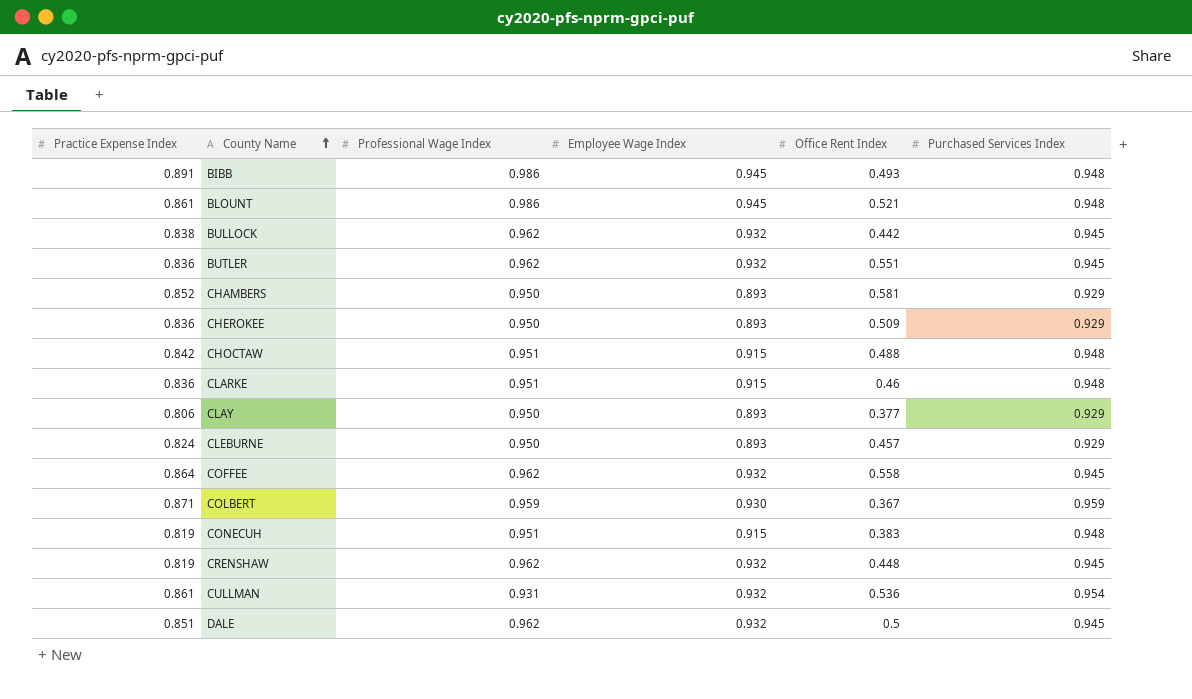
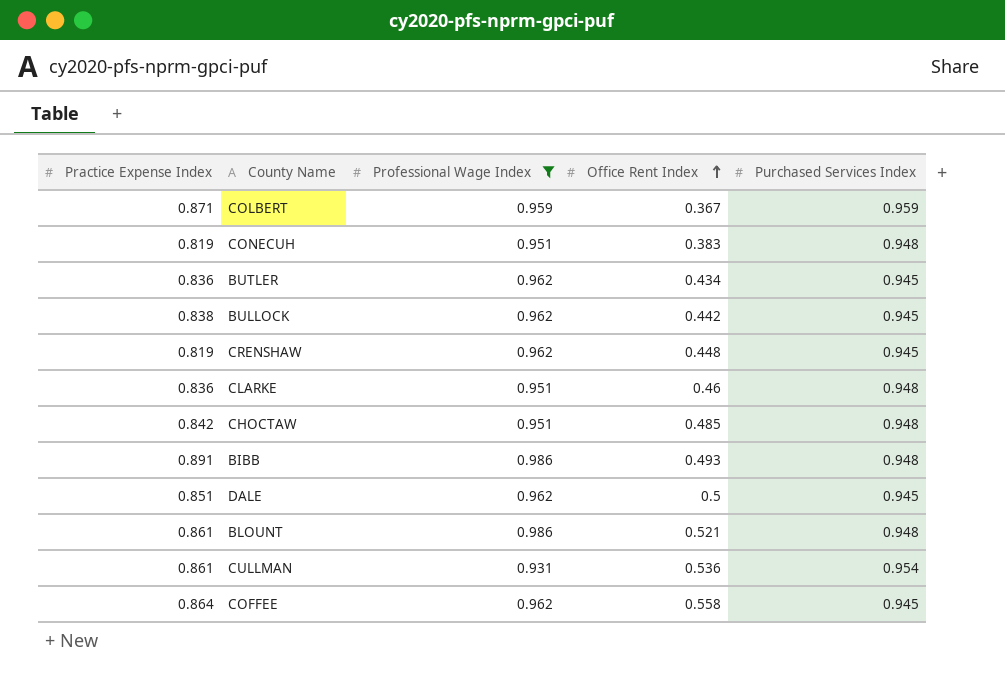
filter: none -> Professional Wage Index != 0.950
row order: County Name ascending -> Office Rent Index ascending
column Employee Wage Index | position: 4 -> none
BUTLER | Office Rent Index: 0.551 -> 0.434
CHOCTAW | Office Rent Index: 0.488 -> 0.485

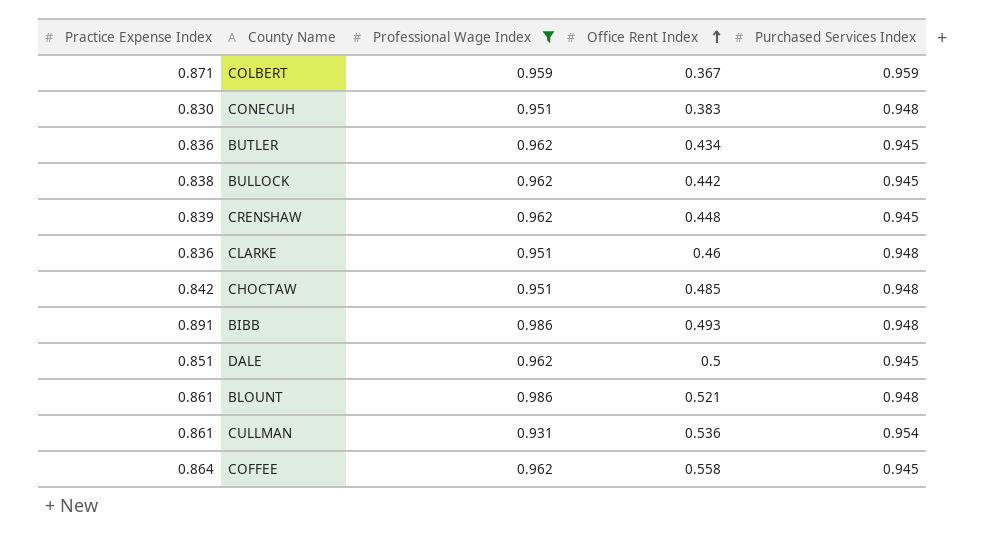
CONECUH | Practice Expense Index: 0.819 -> 0.830
CRENSHAW | Practice Expense Index: 0.819 -> 0.839

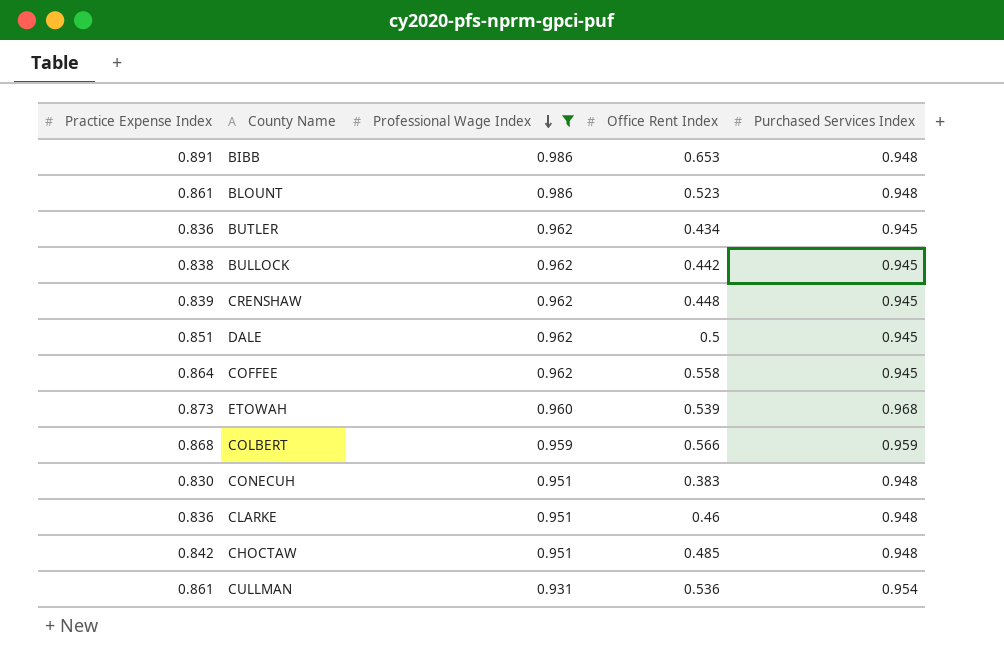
row order: Office Rent Index ascending -> Professional Wage Index descending
BIBB | Office Rent Index: 0.493 -> 0.653
BLOUNT | Office Rent Index: 0.521 -> 0.523
row ETOWAH: none -> 0.873 | 0.960 | 0.539 | 0.968
COLBERT | Practice Expense Index: 0.871 -> 0.868
COLBERT | Office Rent Index: 0.367 -> 0.566

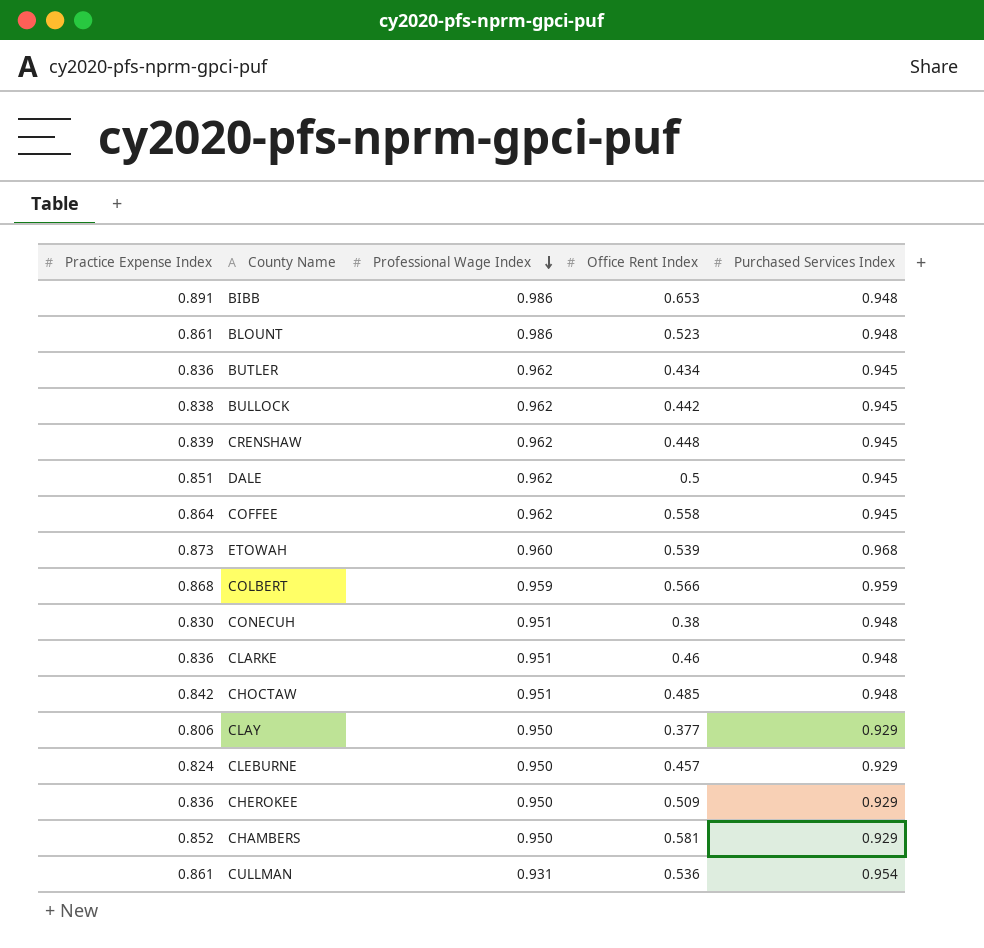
filter: Professional Wage Index != 0.950 -> none
CONECUH | Office Rent Index: 0.383 -> 0.38

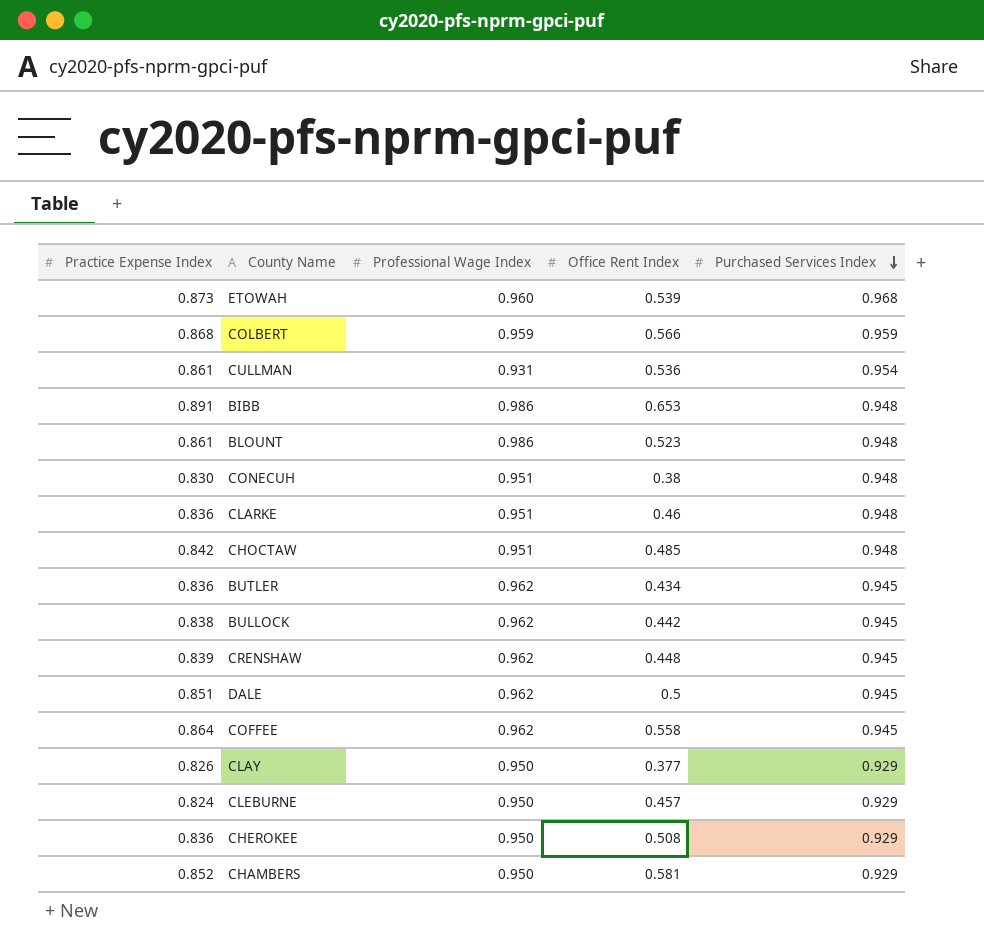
row order: Professional Wage Index descending -> Purchased Services Index descending
CLAY | Practice Expense Index: 0.806 -> 0.826
CHEROKEE | Office Rent Index: 0.509 -> 0.508

